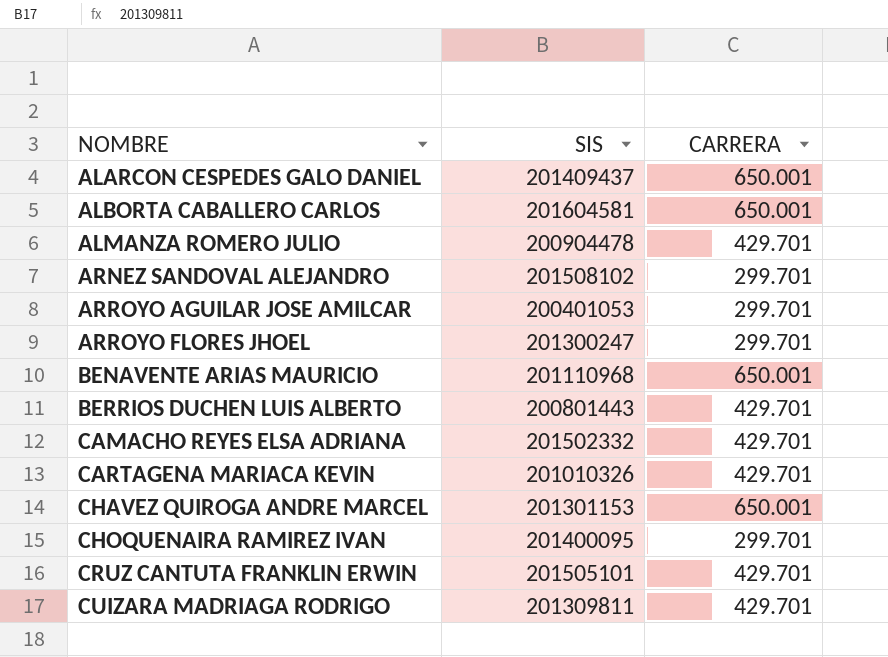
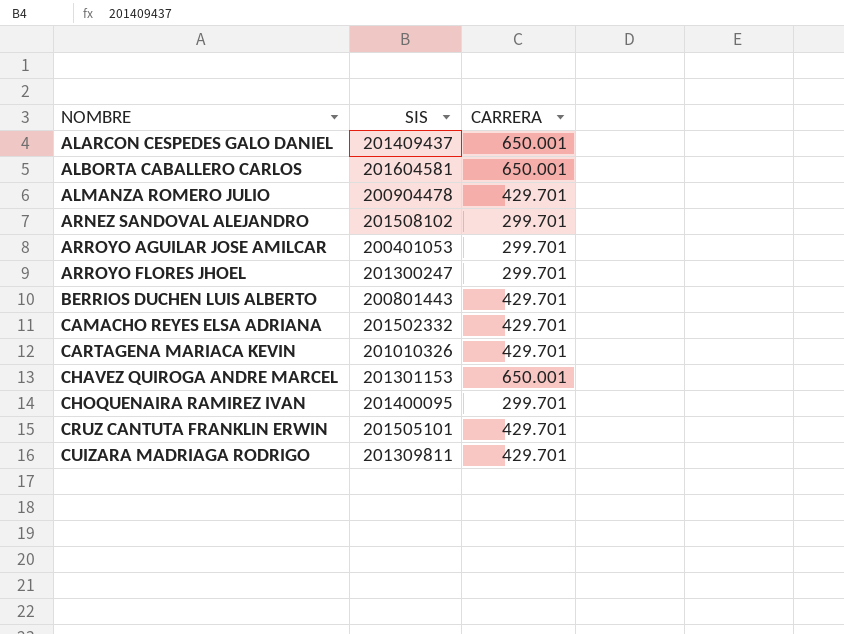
row BENAVENTE ARIAS MAURICIO: 201110968 | 650.001 -> none

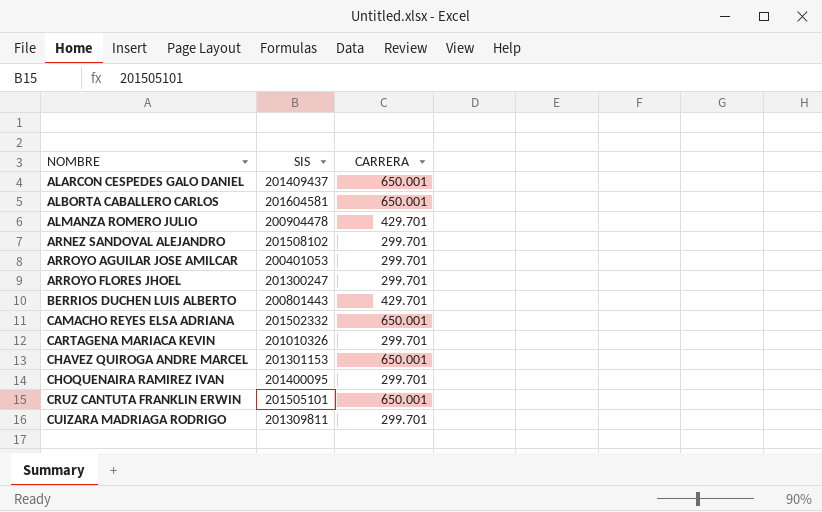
CAMACHO REYES ELSA ADRIANA | CARRERA: 429.701 -> 650.001
CARTAGENA MARIACA KEVIN | CARRERA: 429.701 -> 299.701
CRUZ CANTUTA FRANKLIN ERWIN | CARRERA: 429.701 -> 650.001
CUIZARA MADRIAGA RODRIGO | CARRERA: 429.701 -> 299.701

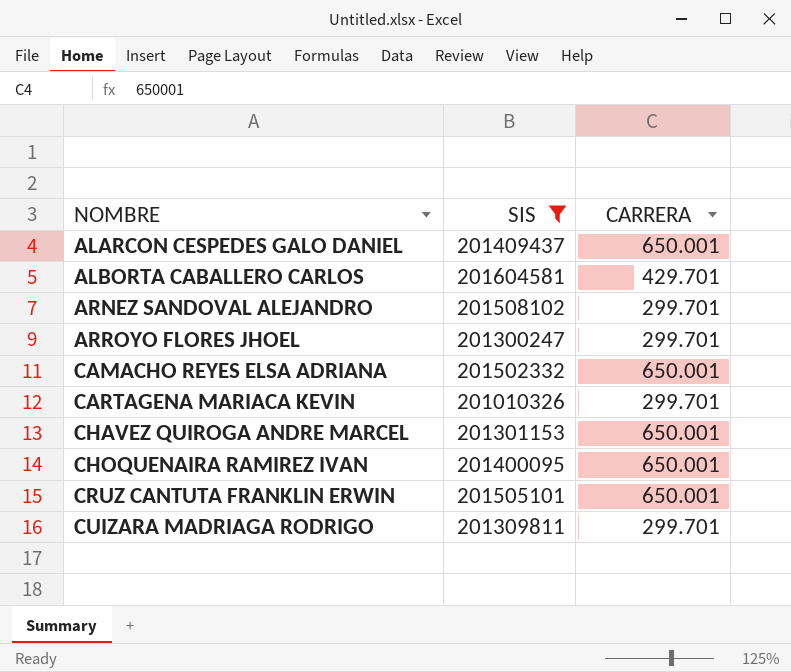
filter: none -> SIS >= 201010326
ALBORTA CABALLERO CARLOS | CARRERA: 650.001 -> 429.701
CHOQUENAIRA RAMIREZ IVAN | CARRERA: 299.701 -> 650.001

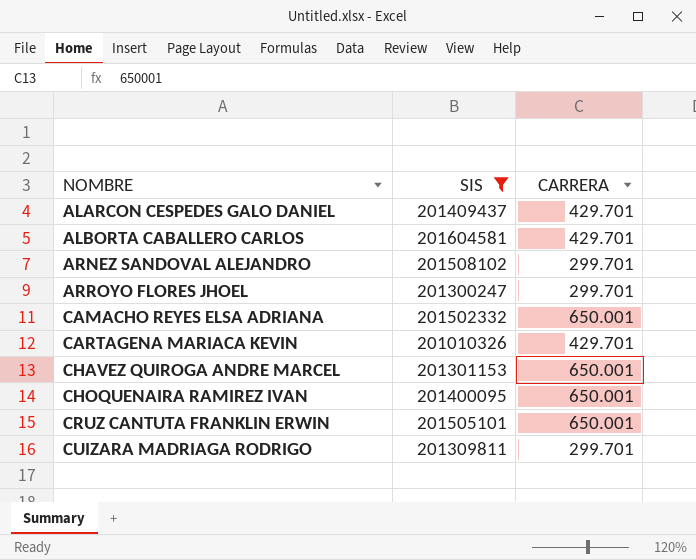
ALARCON CESPEDES GALO DANIEL | CARRERA: 650.001 -> 429.701
CARTAGENA MARIACA KEVIN | CARRERA: 299.701 -> 429.701

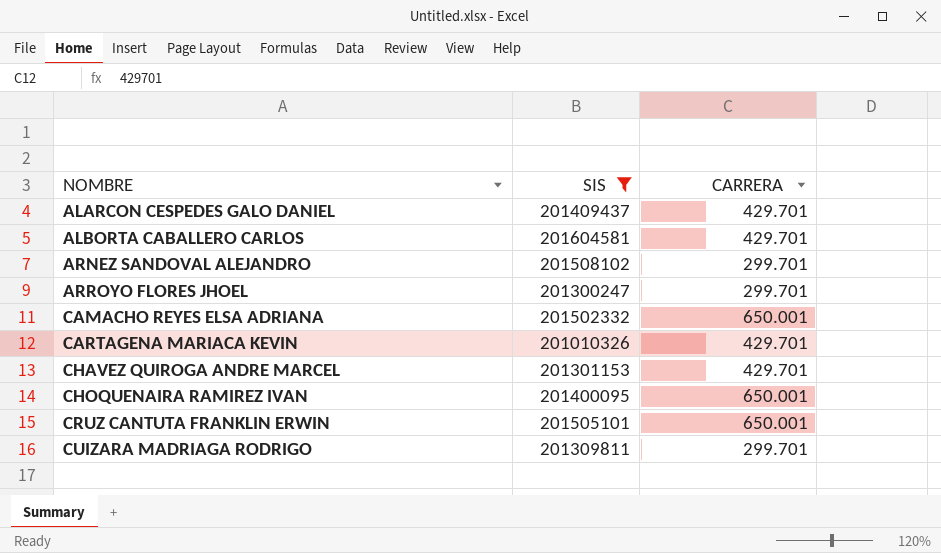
CHAVEZ QUIROGA ANDRE MARCEL | CARRERA: 650.001 -> 429.701

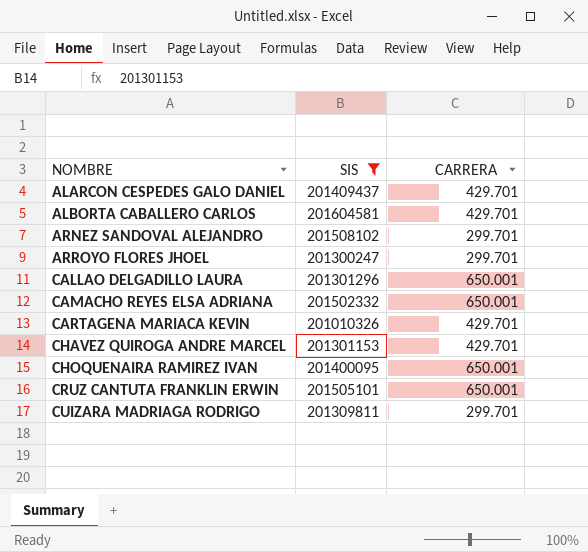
row CALLAO DELGADILLO LAURA: none -> 201301296 | 650.001

